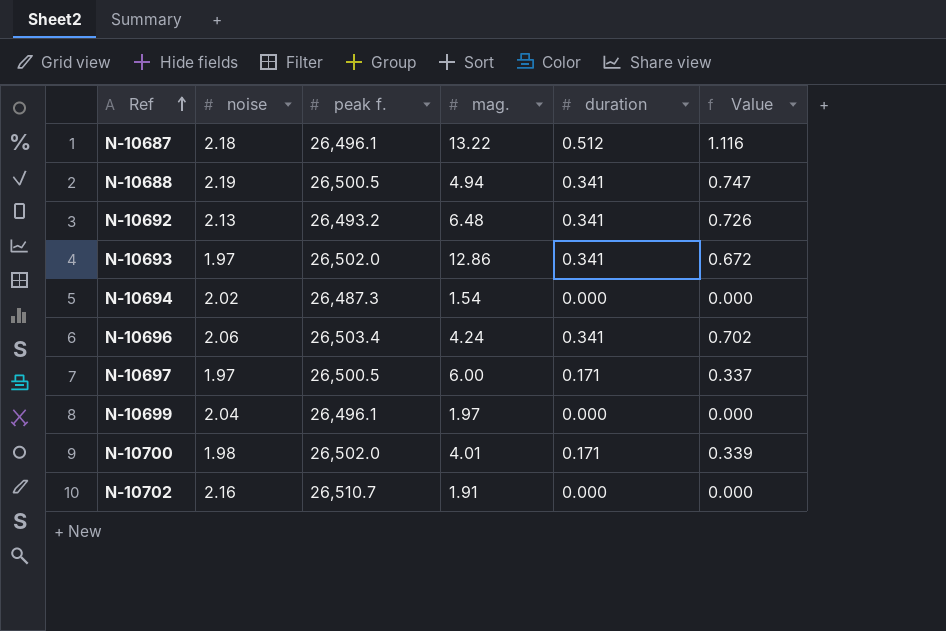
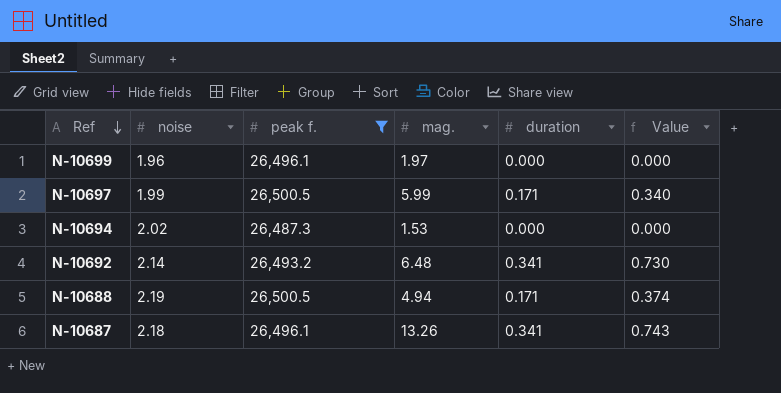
filter: none -> peak f. <= 26,500.5
row order: Ref ascending -> Ref descending
N-10699 | noise: 2.04 -> 1.96
N-10697 | noise: 1.97 -> 1.99
N-10697 | mag.: 6.00 -> 5.99
N-10697 | Value: 0.337 -> 0.340
N-10694 | mag.: 1.54 -> 1.53
N-10692 | noise: 2.13 -> 2.14
N-10692 | Value: 0.726 -> 0.730
N-10688 | duration: 0.341 -> 0.171
N-10688 | Value: 0.747 -> 0.374
N-10687 | mag.: 13.22 -> 13.26
N-10687 | duration: 0.512 -> 0.341
N-10687 | Value: 1.116 -> 0.743

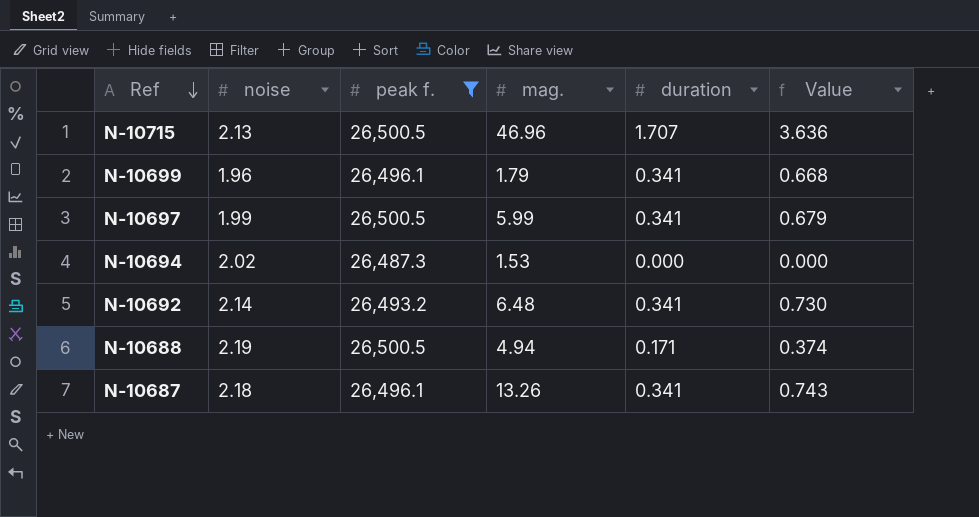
row N-10715: none -> 2.13 | 26,500.5 | 46.96 | 1.707 | 3.636
N-10699 | mag.: 1.97 -> 1.79
N-10699 | duration: 0.000 -> 0.341
N-10699 | Value: 0.000 -> 0.668
N-10697 | duration: 0.171 -> 0.341
N-10697 | Value: 0.340 -> 0.679

